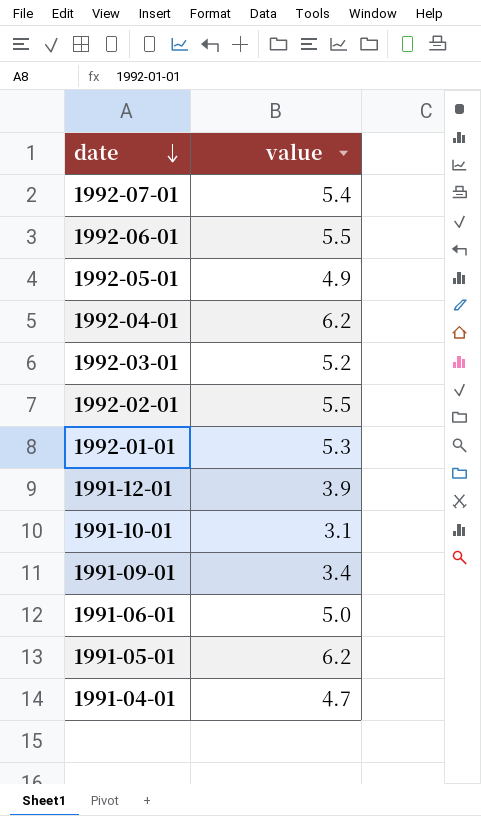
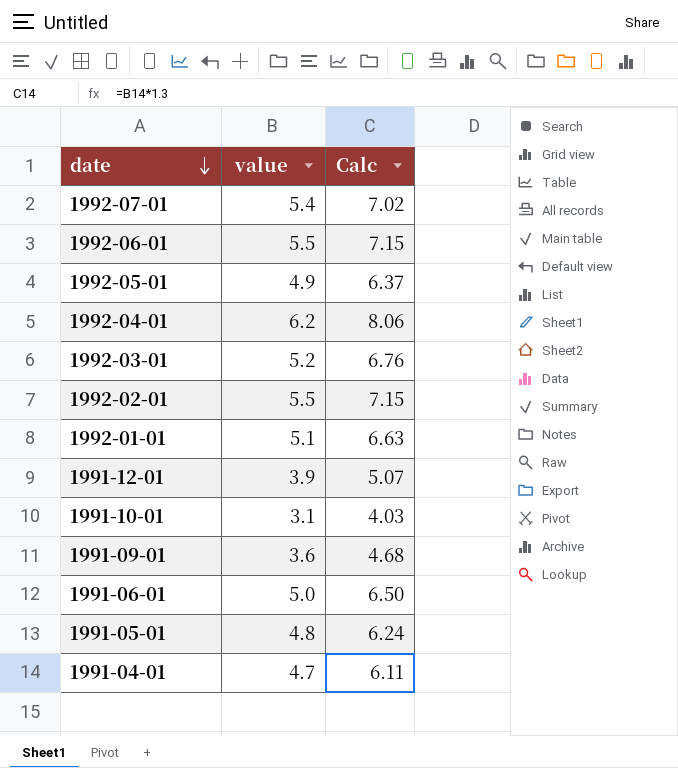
column Calc | formula: none -> [value] * 1.3
1992-01-01 | value: 5.3 -> 5.1
1991-09-01 | value: 3.4 -> 3.6
1991-05-01 | value: 6.2 -> 4.8

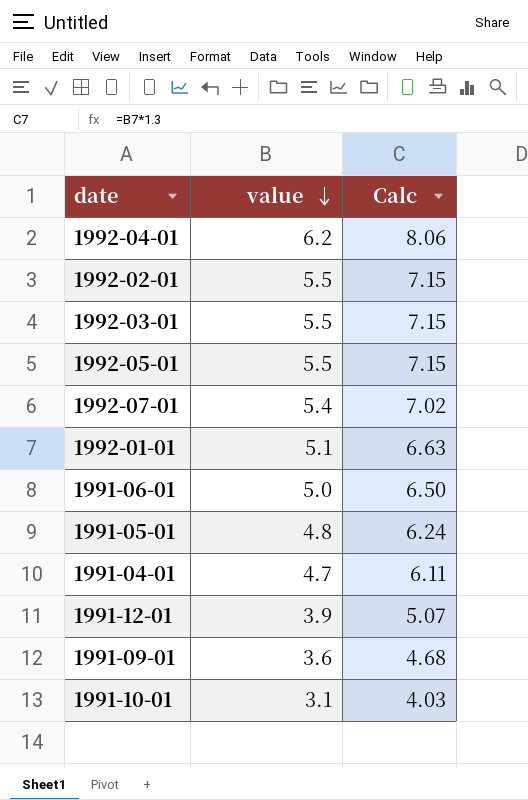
row order: date descending -> value descending
row 1992-06-01: 5.5 | 7.15 -> none
1992-03-01 | value: 5.2 -> 5.5
1992-03-01 | Calc: 6.76 -> 7.15
1992-05-01 | value: 4.9 -> 5.5
1992-05-01 | Calc: 6.37 -> 7.15

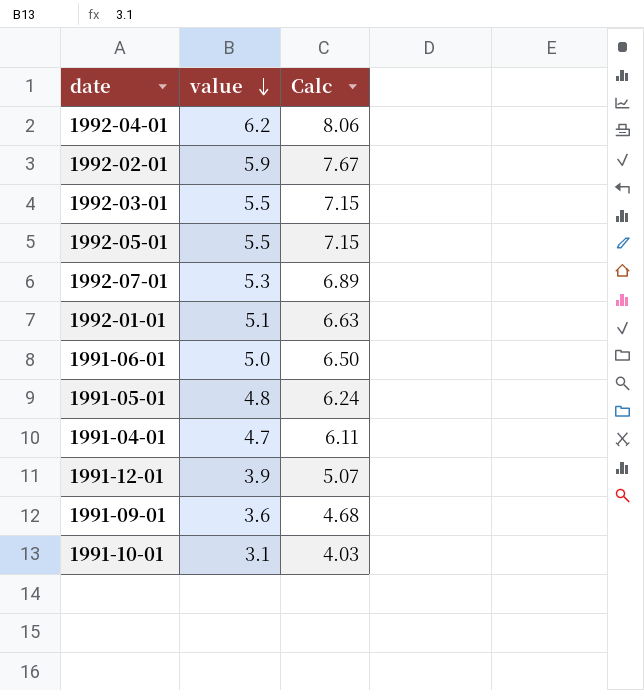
1992-02-01 | value: 5.5 -> 5.9
1992-02-01 | Calc: 7.15 -> 7.67
1992-07-01 | value: 5.4 -> 5.3
1992-07-01 | Calc: 7.02 -> 6.89

